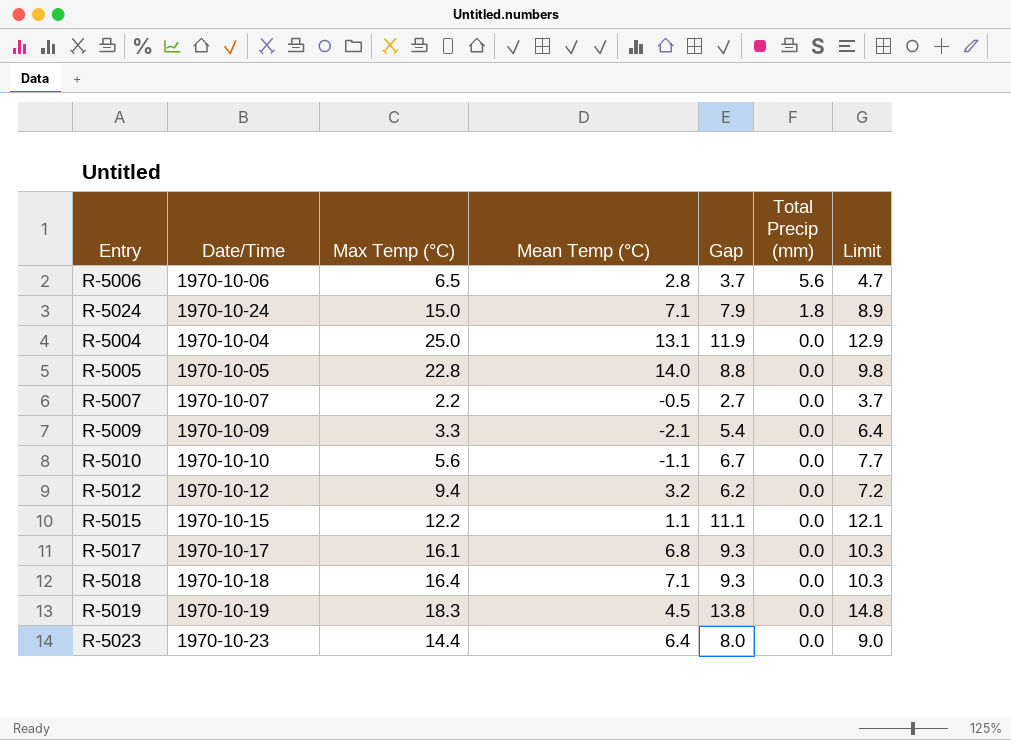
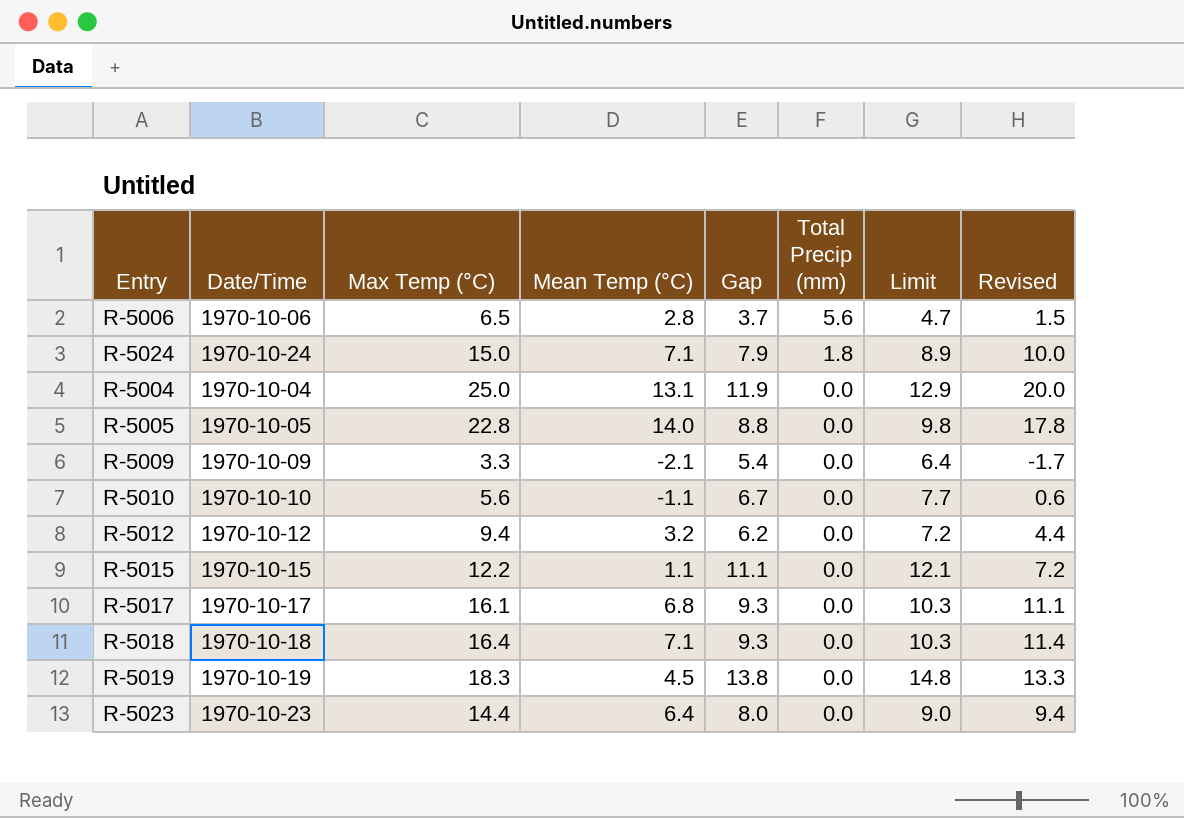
column Revised | formula: none -> [Max Temp (°C)] - 5
row R-5007: 1970-10-07 | 2.2 | -0.5 | 2.7 | 0.0 | 3.7 -> none

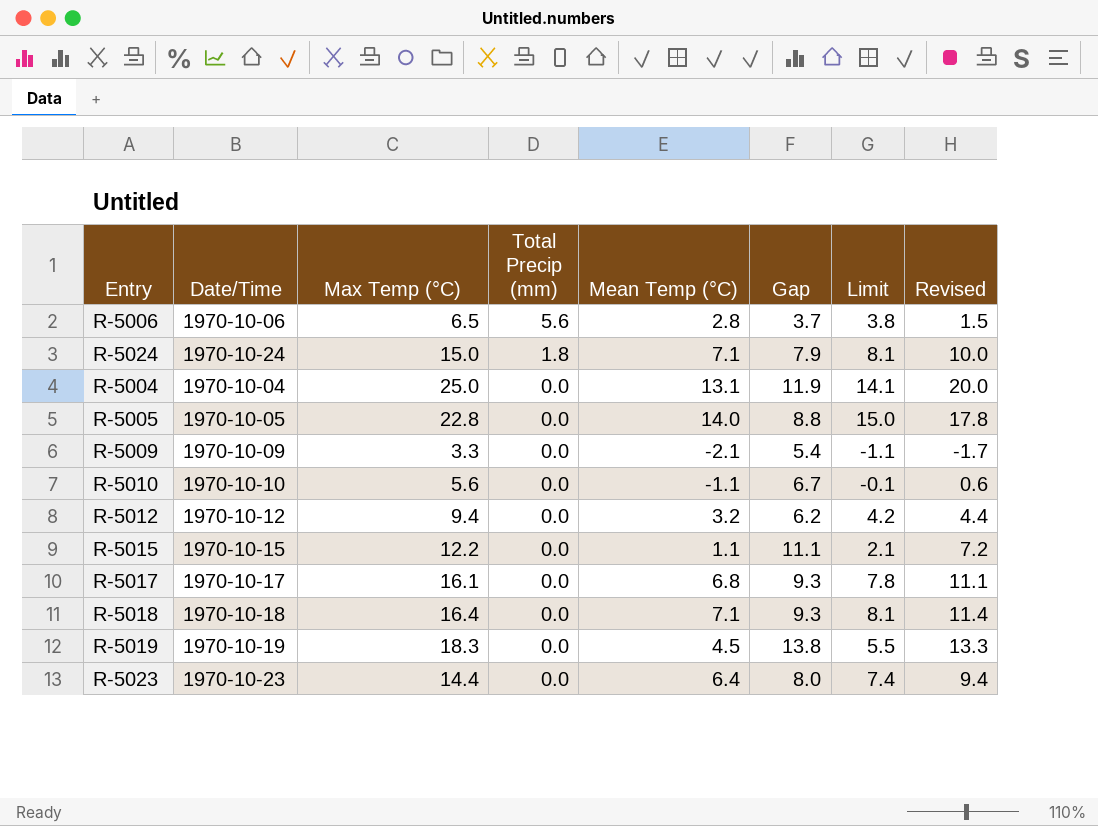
column Total Precip (mm) | position: 6 -> 4
column Limit | formula: [Gap] + 1 -> [Mean Temp (°C)] + 1

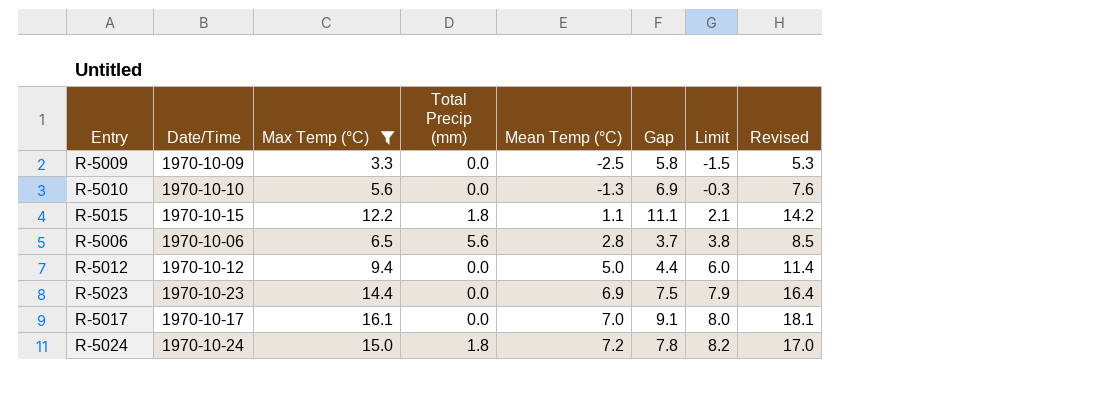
filter: none -> Max Temp (°C) <= 16.1
row order: Total Precip (mm) descending -> Mean Temp (°C) ascending
column Revised | formula: [Max Temp (°C)] - 5 -> [Max Temp (°C)] + 2
R-5009 | Mean Temp (°C): -2.1 -> -2.5
R-5009 | Gap: 5.4 -> 5.8
R-5009 | Limit: -1.1 -> -1.5
R-5010 | Mean Temp (°C): -1.1 -> -1.3
R-5010 | Gap: 6.7 -> 6.9
R-5010 | Limit: -0.1 -> -0.3
R-5015 | Total Precip (mm): 0.0 -> 1.8
R-5012 | Mean Temp (°C): 3.2 -> 5.0
R-5012 | Gap: 6.2 -> 4.4
R-5012 | Limit: 4.2 -> 6.0
R-5023 | Mean Temp (°C): 6.4 -> 6.9
R-5023 | Gap: 8.0 -> 7.5
R-5023 | Limit: 7.4 -> 7.9
R-5017 | Mean Temp (°C): 6.8 -> 7.0
R-5017 | Gap: 9.3 -> 9.1
R-5017 | Limit: 7.8 -> 8.0
R-5024 | Mean Temp (°C): 7.1 -> 7.2
R-5024 | Gap: 7.9 -> 7.8
R-5024 | Limit: 8.1 -> 8.2

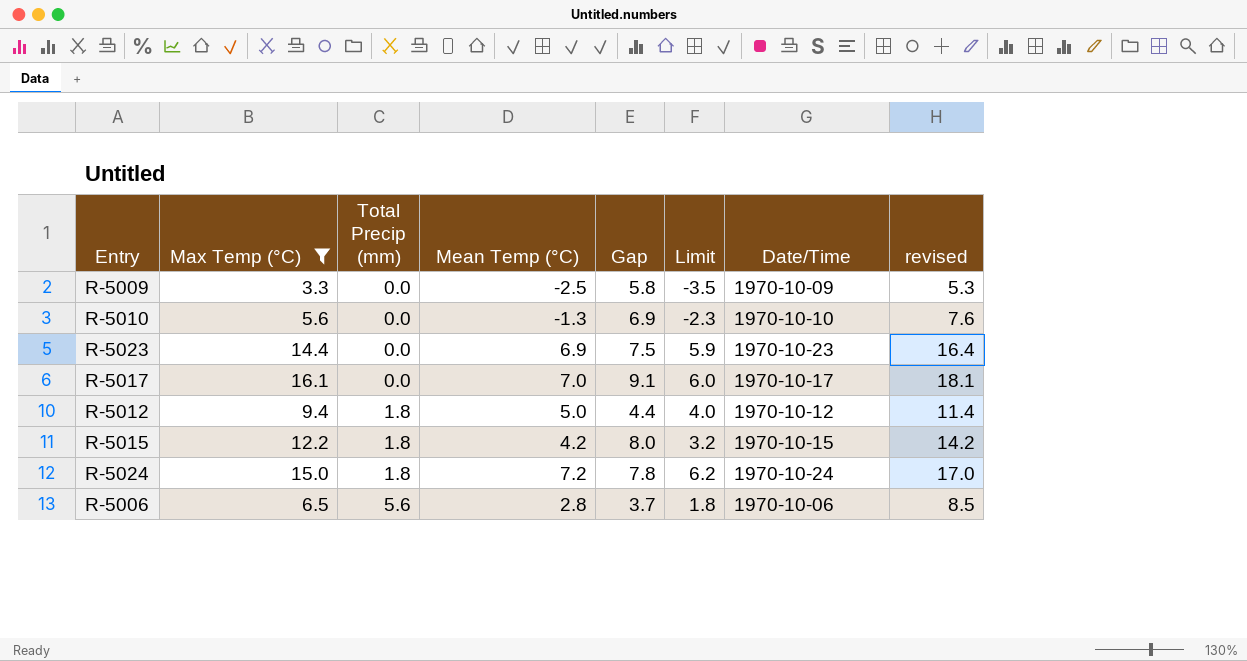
row order: Mean Temp (°C) ascending -> Total Precip (mm) ascending
column Limit | formula: [Mean Temp (°C)] + 1 -> [Mean Temp (°C)] - 1
column Date/Time | position: 2 -> 7
column name: Revised -> revised
R-5012 | Total Precip (mm): 0.0 -> 1.8
R-5015 | Mean Temp (°C): 1.1 -> 4.2
R-5015 | Gap: 11.1 -> 8.0

